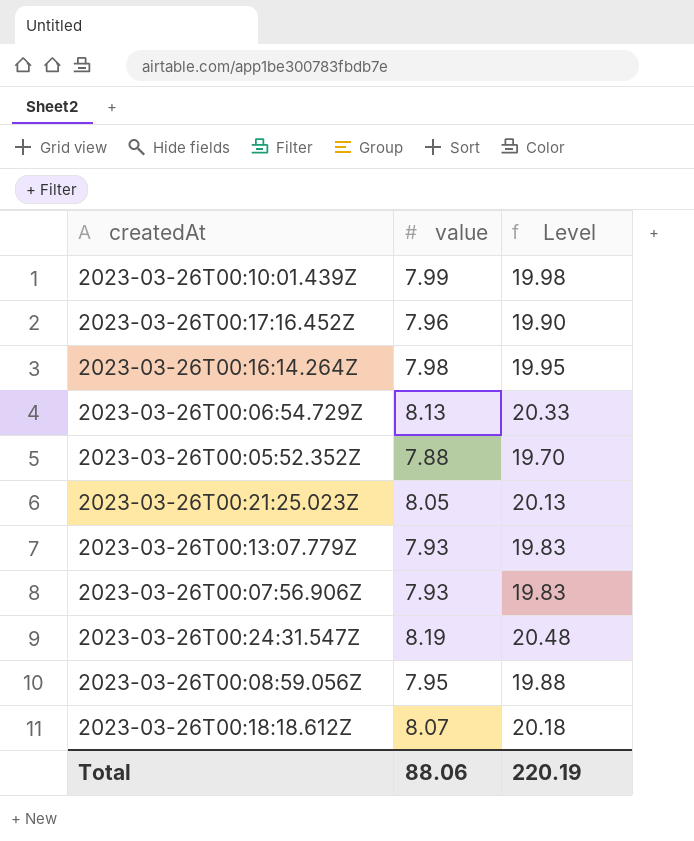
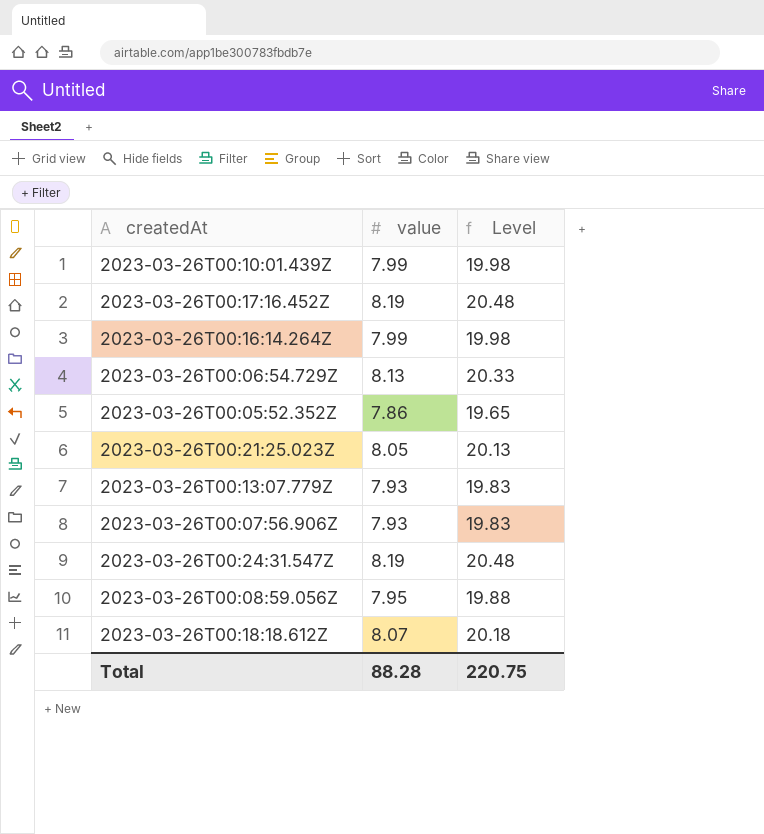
2023-03-26T00:17:16.452Z | value: 7.96 -> 8.19
2023-03-26T00:17:16.452Z | Level: 19.90 -> 20.48
2023-03-26T00:16:14.264Z | value: 7.98 -> 7.99
2023-03-26T00:16:14.264Z | Level: 19.95 -> 19.98
2023-03-26T00:05:52.352Z | value: 7.88 -> 7.86
2023-03-26T00:05:52.352Z | Level: 19.70 -> 19.65
Total | value: 88.06 -> 88.28
Total | Level: 220.19 -> 220.75

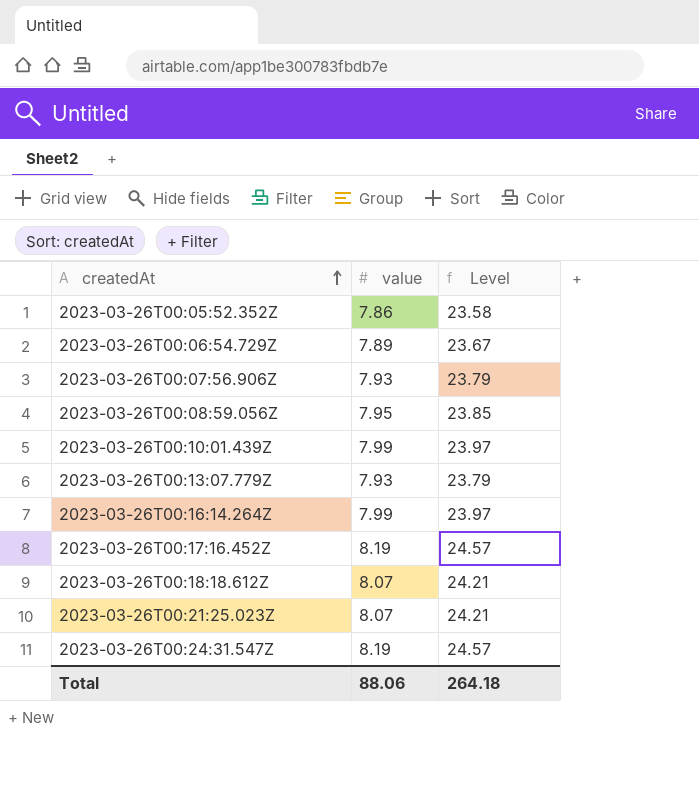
row order: none -> createdAt ascending
column Level | formula: [value] * 2.5 -> [value] * 3
2023-03-26T00:06:54.729Z | value: 8.13 -> 7.89
2023-03-26T00:21:25.023Z | value: 8.05 -> 8.07
Total | value: 88.28 -> 88.06
Total | Level: 220.75 -> 264.18

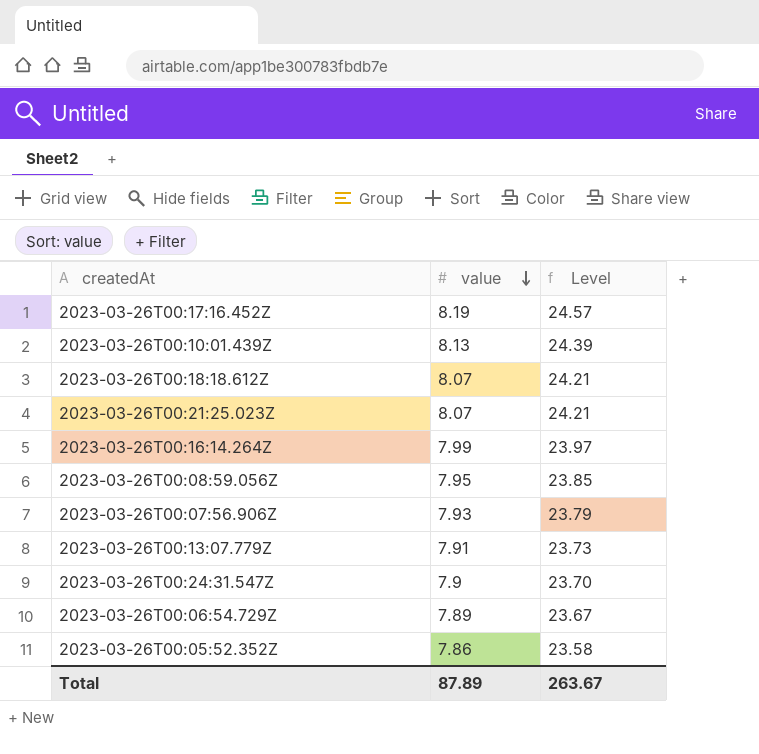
row order: createdAt ascending -> value descending
2023-03-26T00:10:01.439Z | value: 7.99 -> 8.13
2023-03-26T00:10:01.439Z | Level: 23.97 -> 24.39
2023-03-26T00:13:07.779Z | value: 7.93 -> 7.91
2023-03-26T00:13:07.779Z | Level: 23.79 -> 23.73
2023-03-26T00:24:31.547Z | value: 8.19 -> 7.9
2023-03-26T00:24:31.547Z | Level: 24.57 -> 23.70
Total | value: 88.06 -> 87.89
Total | Level: 264.18 -> 263.67

